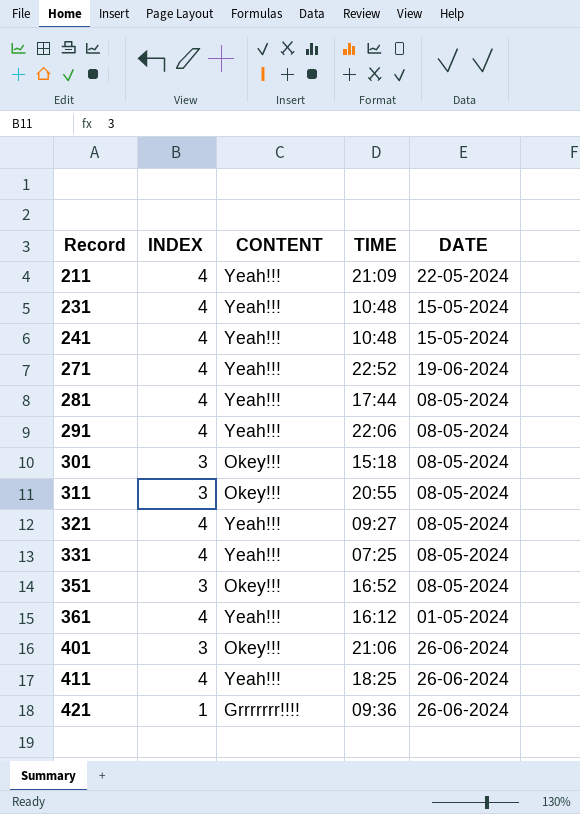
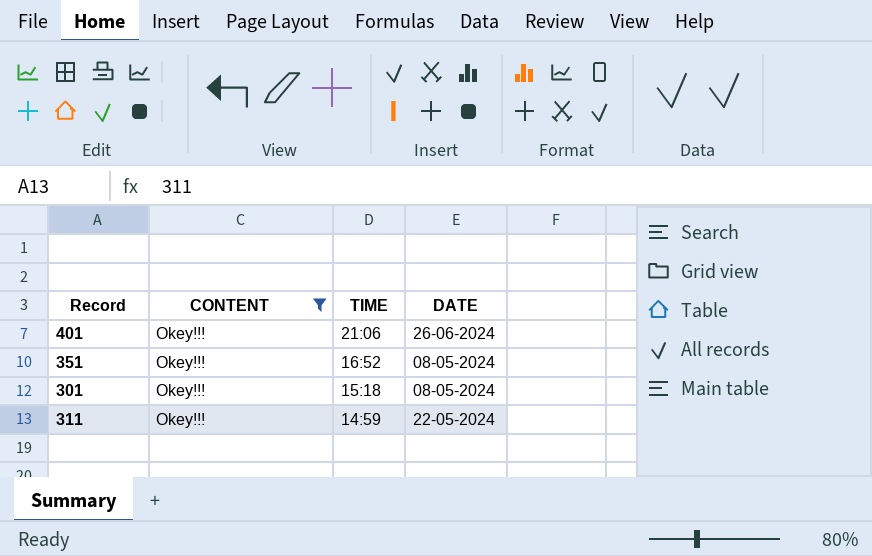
filter: none -> CONTENT = Okey!!!
row order: Record ascending -> TIME descending
column INDEX | position: 2 -> none
311 | TIME: 20:55 -> 14:59
311 | DATE: 08-05-2024 -> 22-05-2024

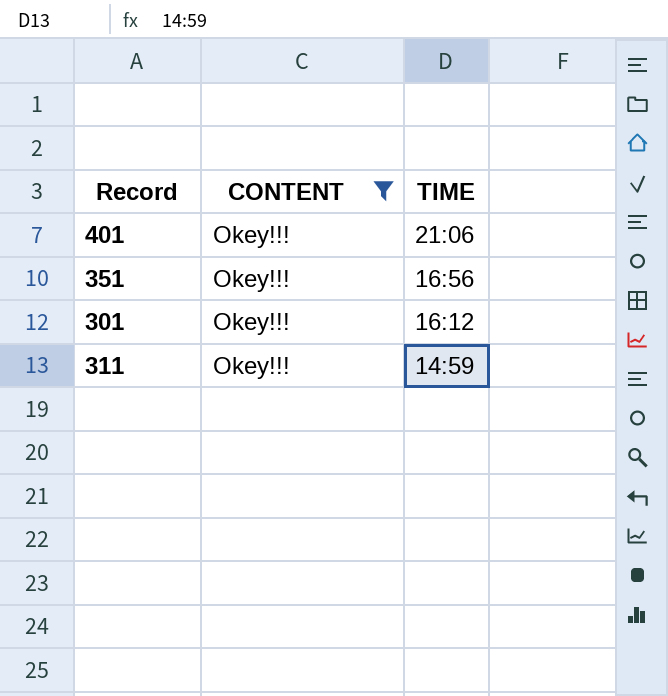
column DATE | position: 4 -> none
351 | TIME: 16:52 -> 16:56
301 | TIME: 15:18 -> 16:12

